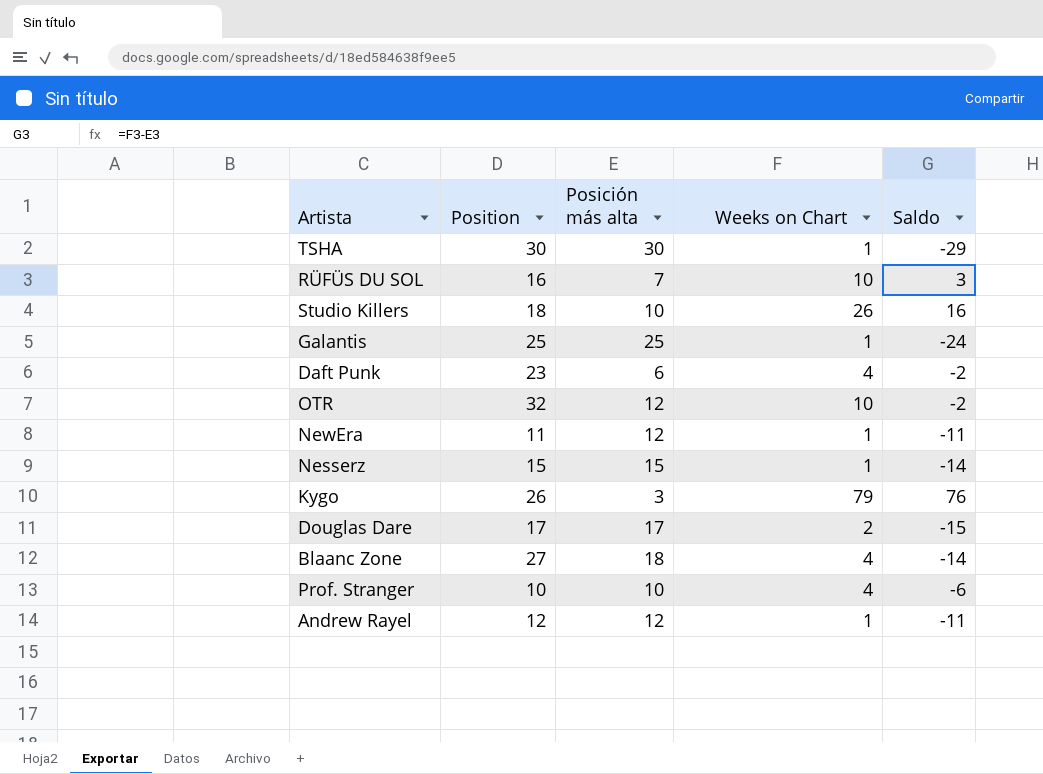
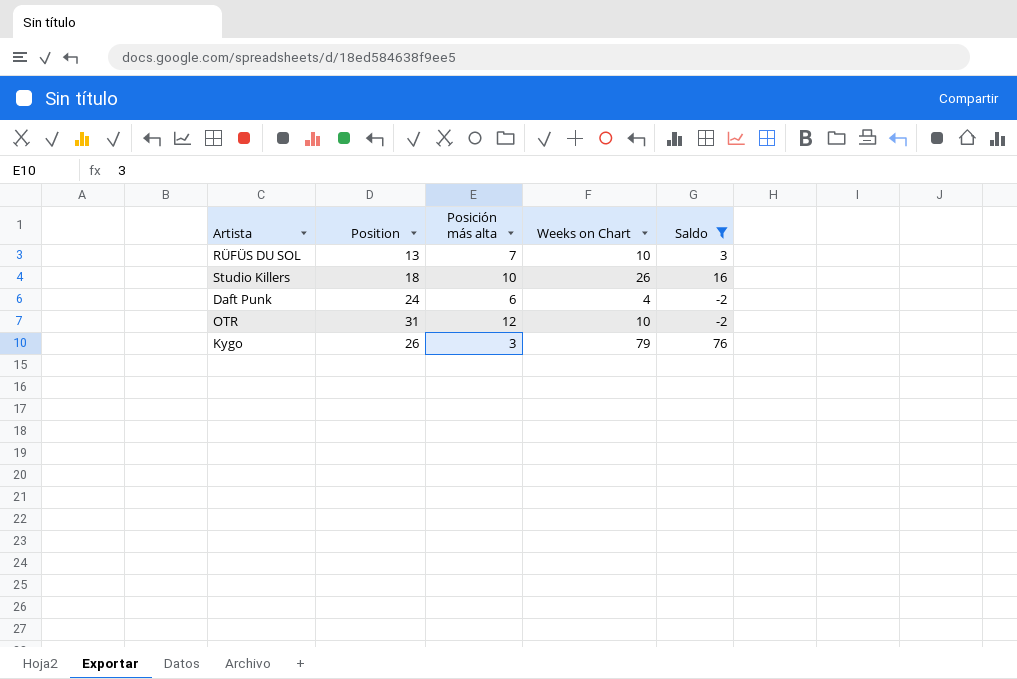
filter: none -> Saldo >= -2
RÜFÜS DU SOL | Position: 16 -> 13
Daft Punk | Position: 23 -> 24
OTR | Position: 32 -> 31

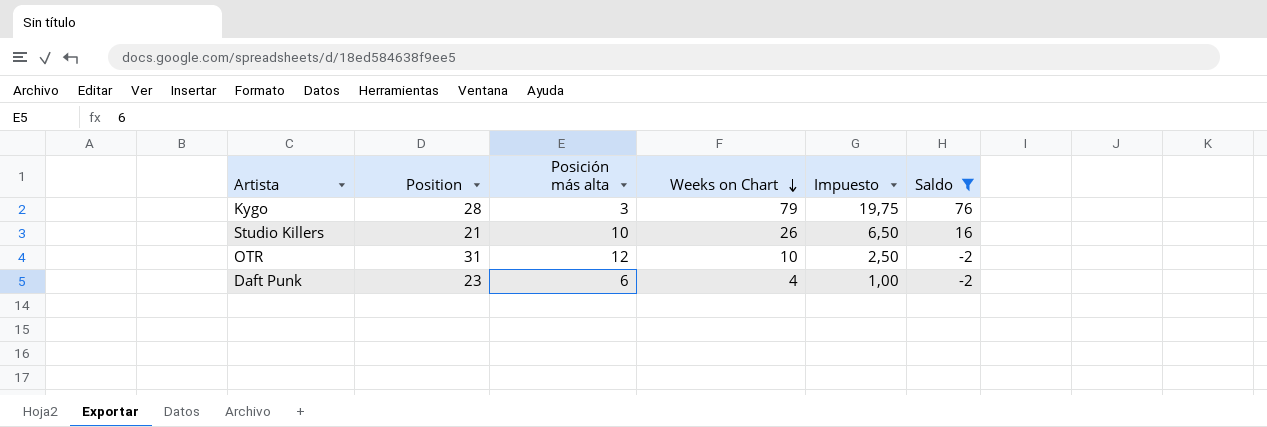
row order: none -> Weeks on Chart descending
column Impuesto | formula: none -> [Weeks on Chart] * 0,25
row RÜFÜS DU SOL: 13 | 7 | 10 | 3 -> none
Kygo | Position: 26 -> 28
Studio Killers | Position: 18 -> 21
Daft Punk | Position: 24 -> 23

